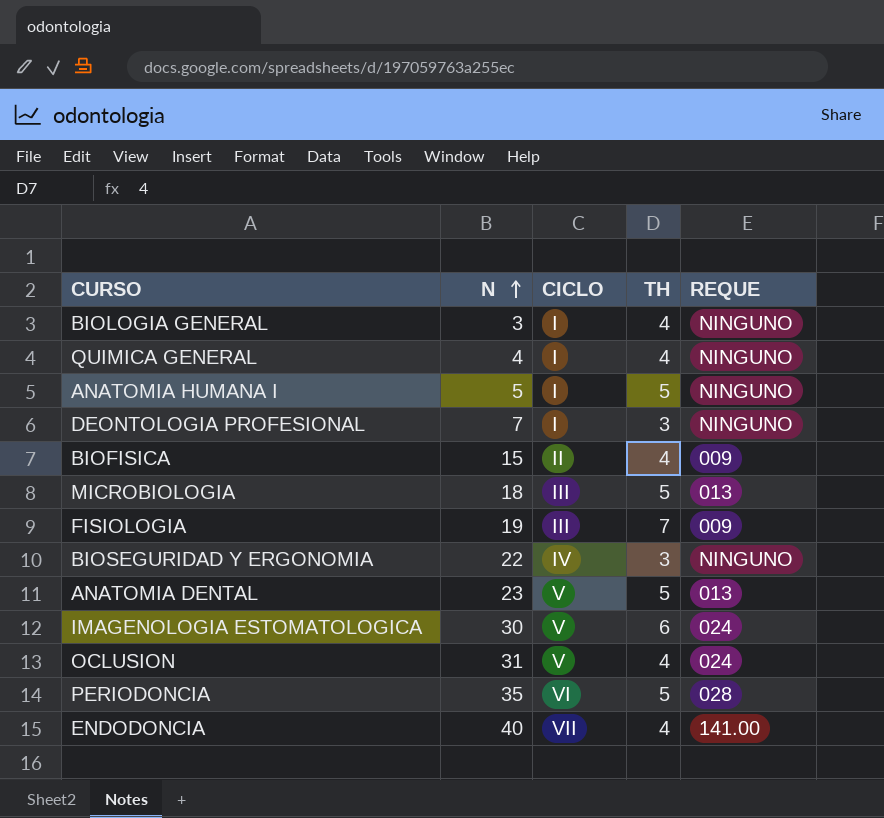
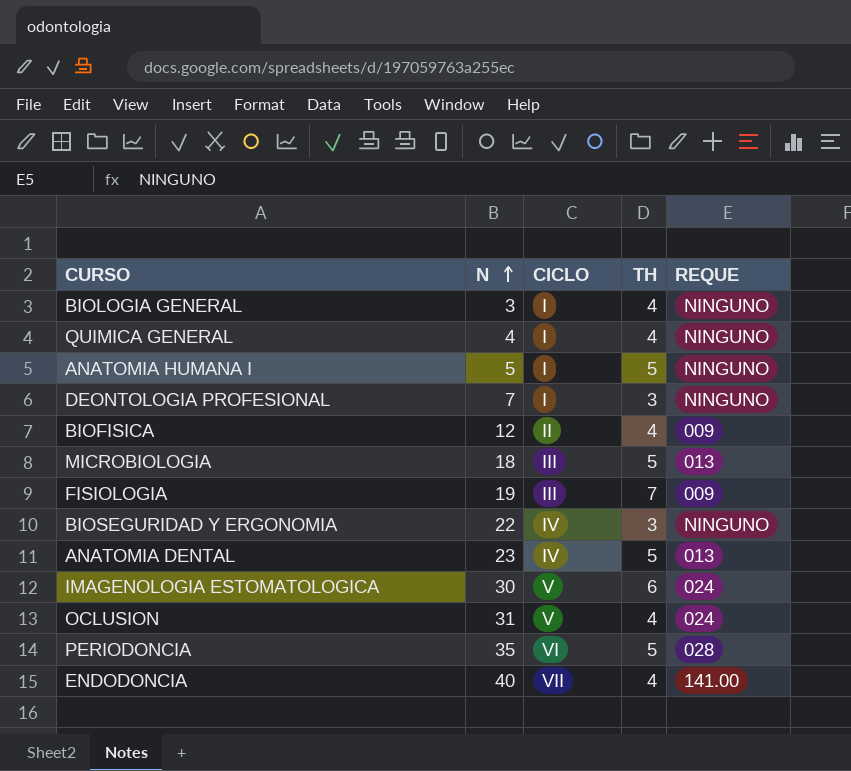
BIOFISICA | N: 15 -> 12
ANATOMIA DENTAL | CICLO: V -> IV

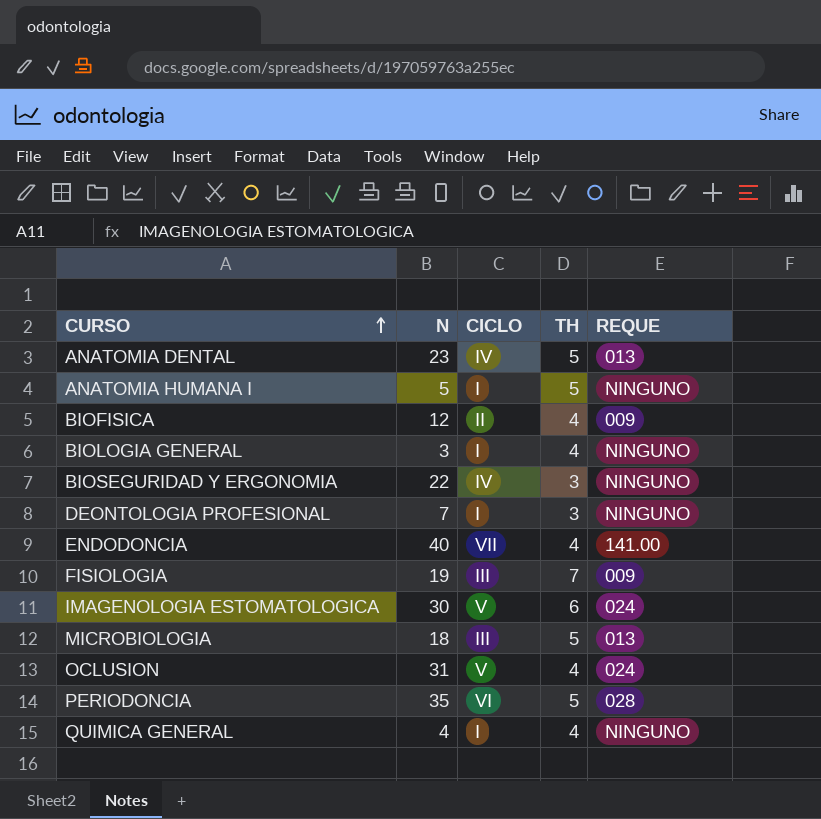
row order: N ascending -> CURSO ascending

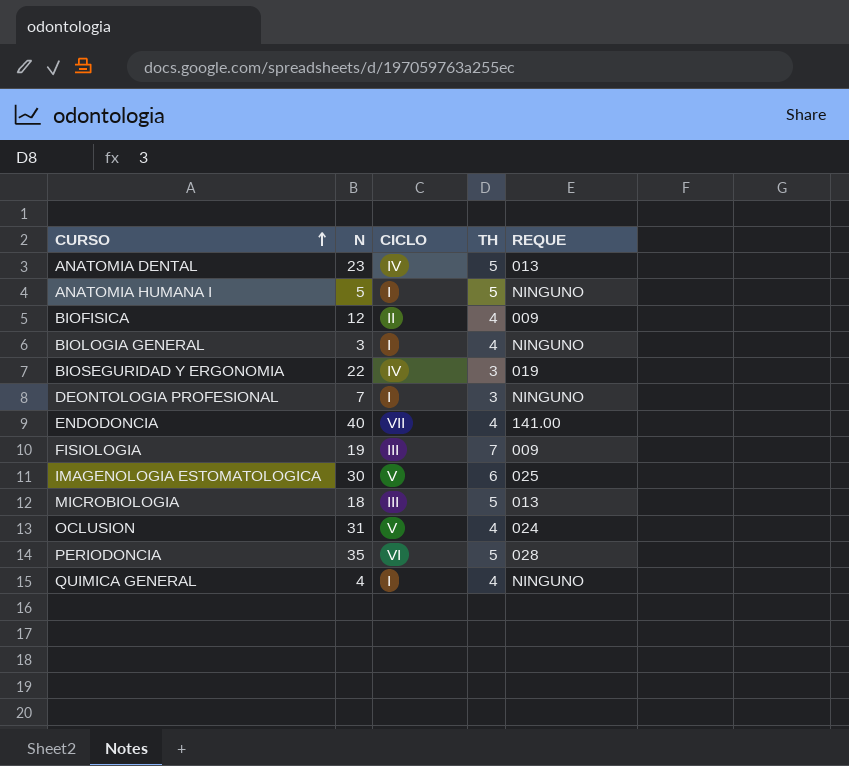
BIOSEGURIDAD Y ERGONOMIA | REQUE: NINGUNO -> 019
IMAGENOLOGIA ESTOMATOLOGICA | REQUE: 024 -> 025

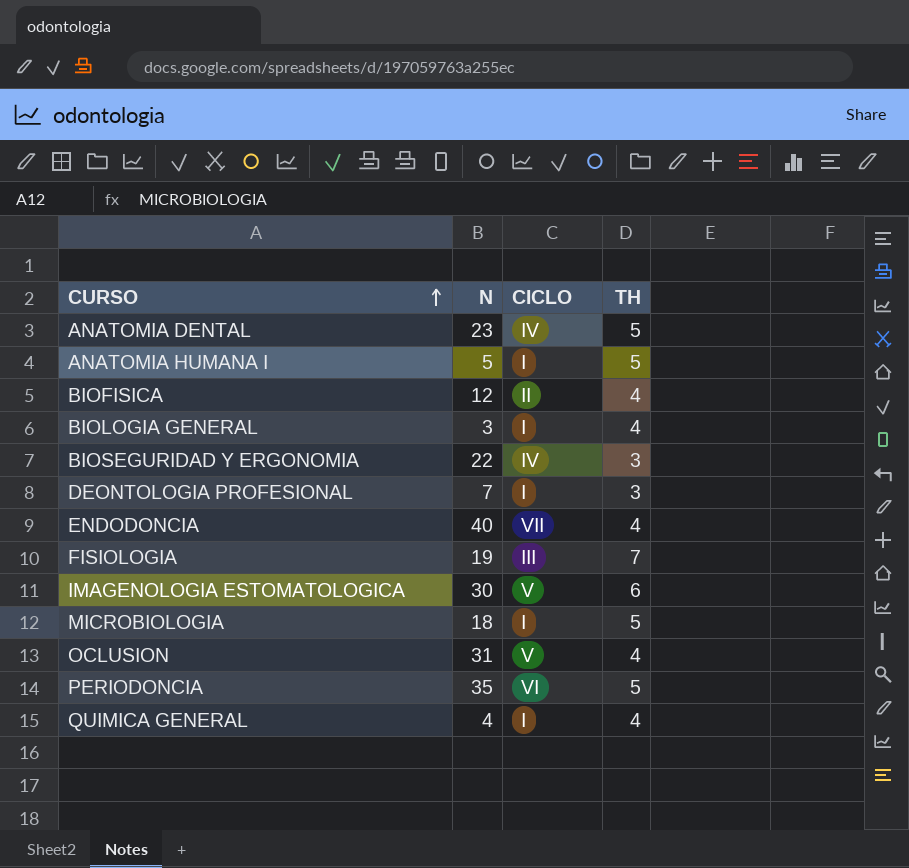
column REQUE | position: 5 -> none
MICROBIOLOGIA | CICLO: III -> I

